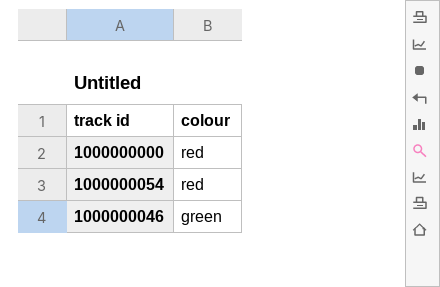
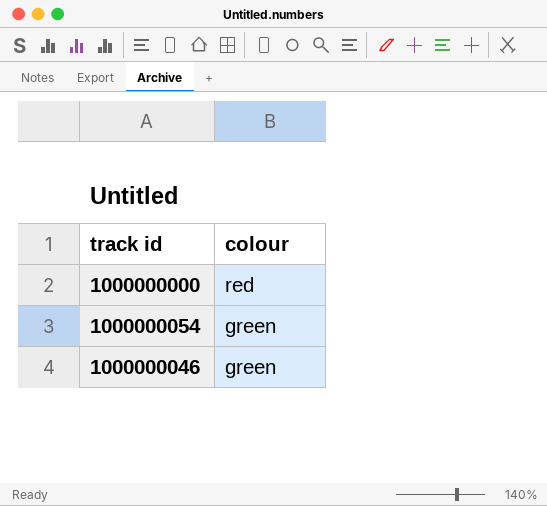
1000000054 | colour: red -> green

